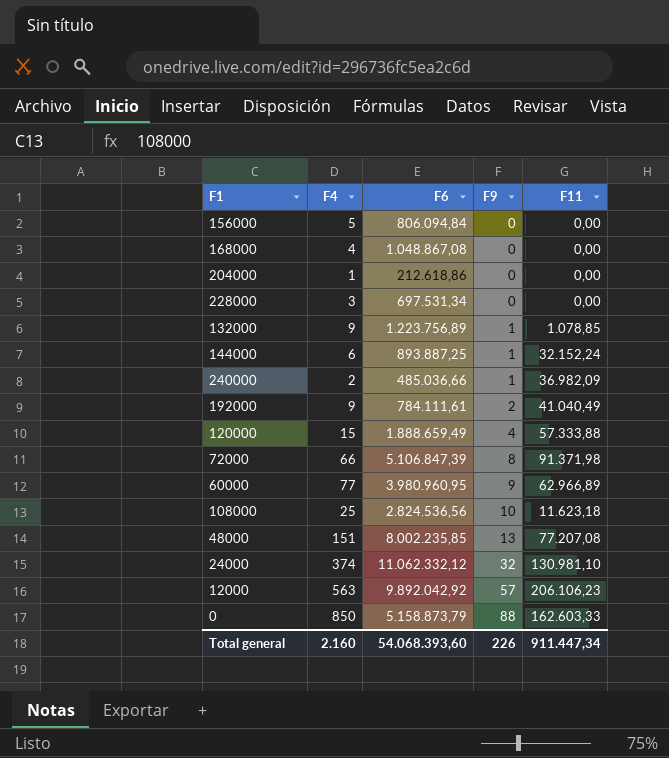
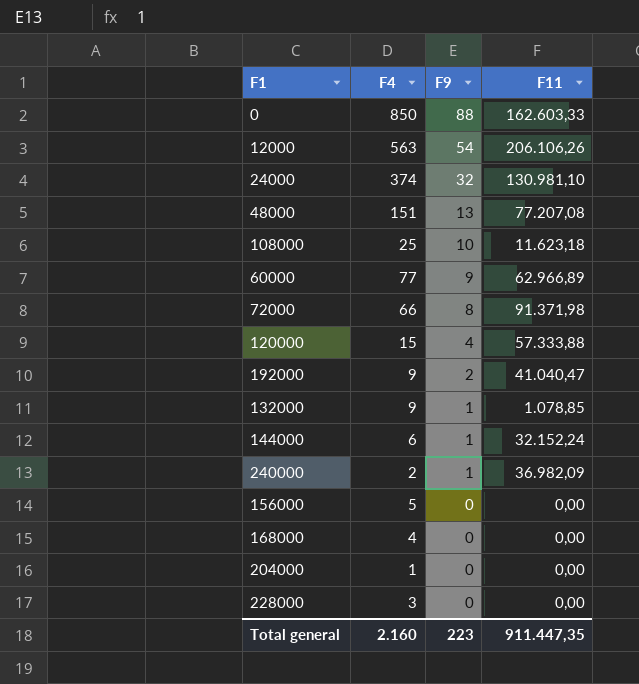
row order: F9 ascending -> F9 descending
column F6 | position: 3 -> none
12000 | F9: 57 -> 54
12000 | F11: 206.106,23 -> 206.106,26
192000 | F11: 41.040,49 -> 41.040,47
Total general | F9: 226 -> 223
Total general | F11: 911.447,34 -> 911.447,35

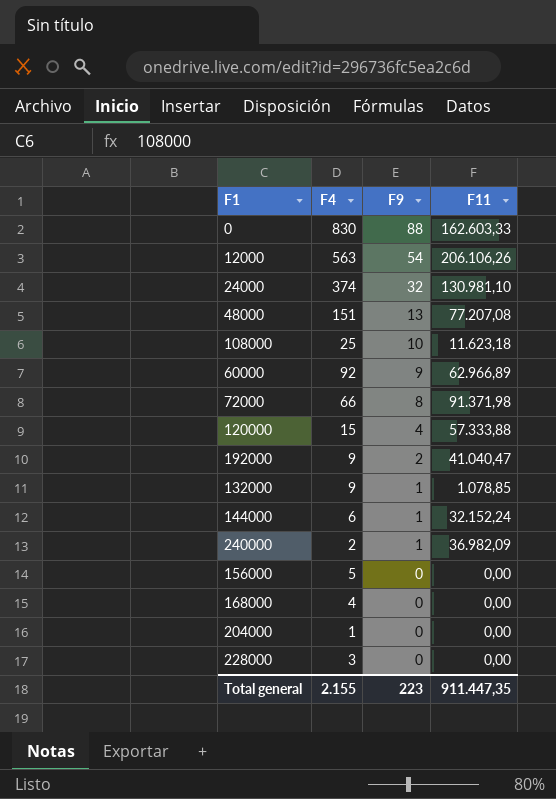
0 | F4: 850 -> 830
60000 | F4: 77 -> 92
Total general | F4: 2.160 -> 2.155

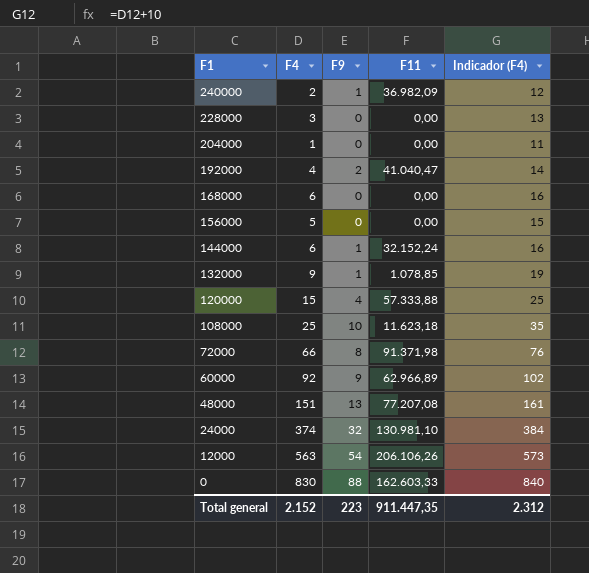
row order: F9 descending -> F1 descending
column Indicador (F4) | formula: none -> [F4] + 10
192000 | F4: 9 -> 4
168000 | F4: 4 -> 6
Total general | F4: 2.155 -> 2.152

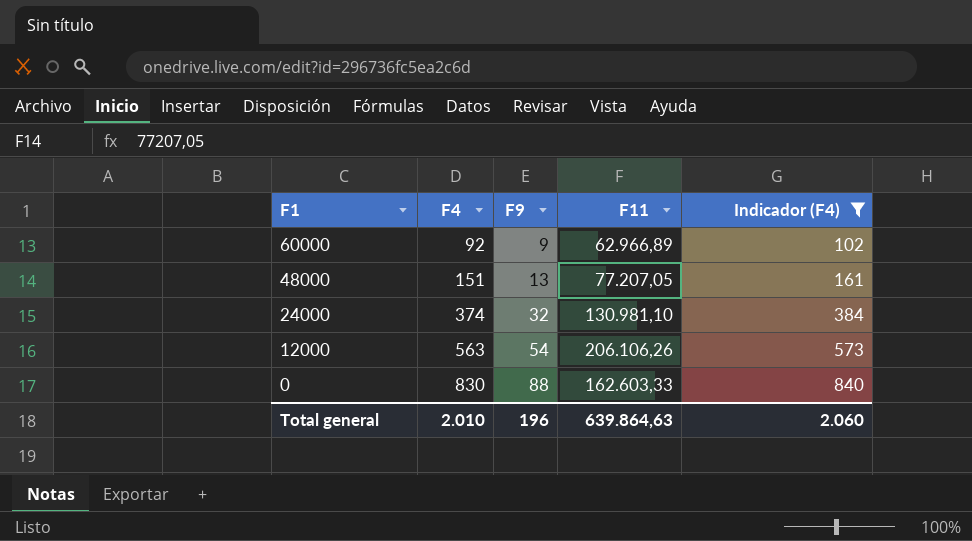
filter: none -> Indicador (F4) >= 102
48000 | F11: 77.207,08 -> 77.207,05
Total general | F4: 2.152 -> 2.010
Total general | F9: 223 -> 196
Total general | F11: 911.447,35 -> 639.864,63
Total general | Indicador (F4): 2.312 -> 2.060

